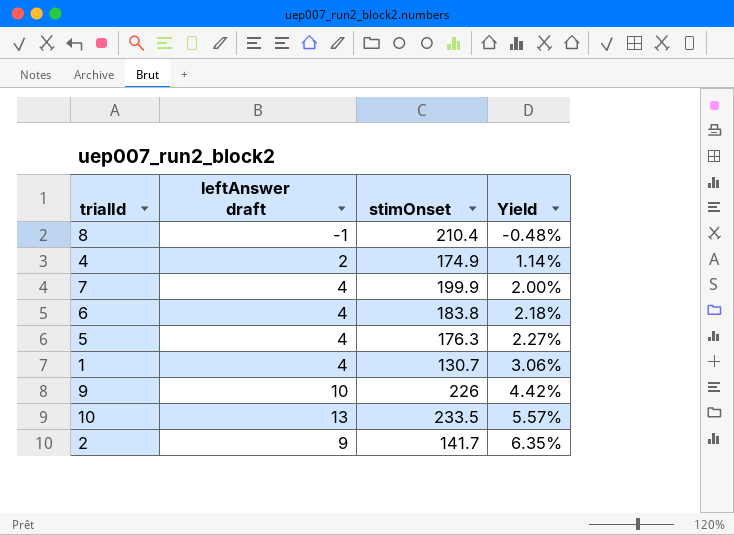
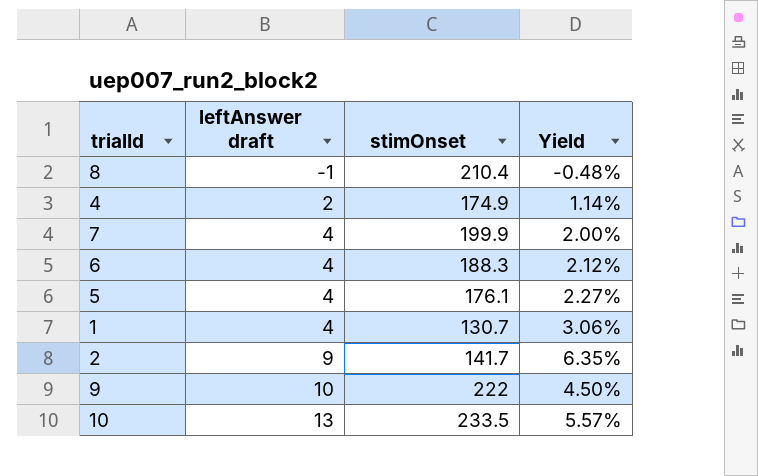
row order: Yield ascending -> leftAnswer draft ascending
6 | stimOnset: 183.8 -> 188.3
6 | Yield: 2.18% -> 2.12%
5 | stimOnset: 176.3 -> 176.1
9 | stimOnset: 226 -> 222
9 | Yield: 4.42% -> 4.50%

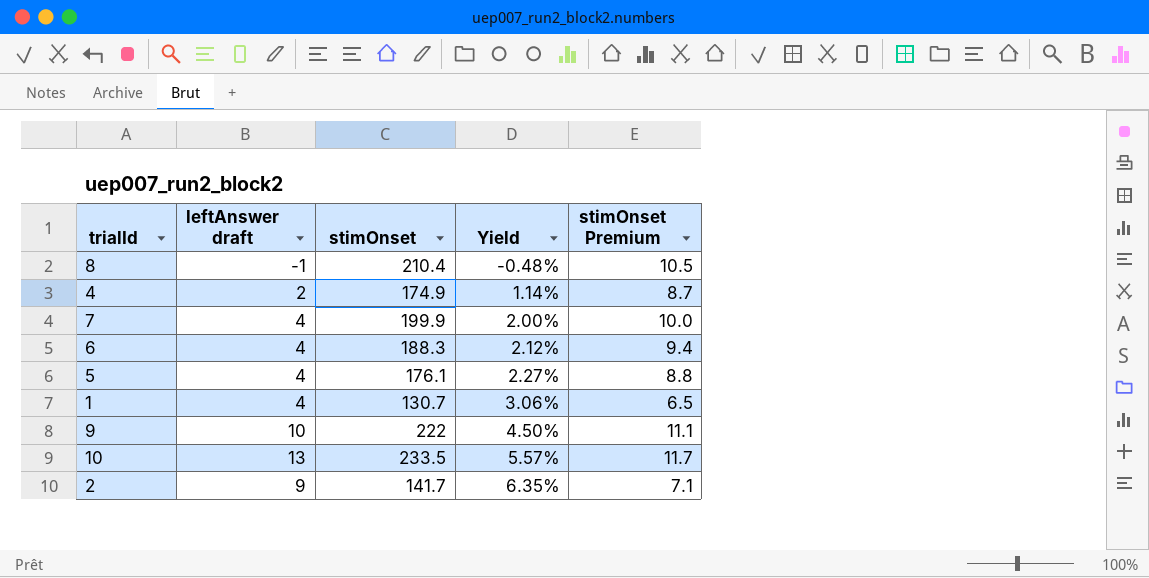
row order: leftAnswer draft ascending -> Yield ascending
column stimOnset Premium | formula: none -> [stimOnset] * 0.05

